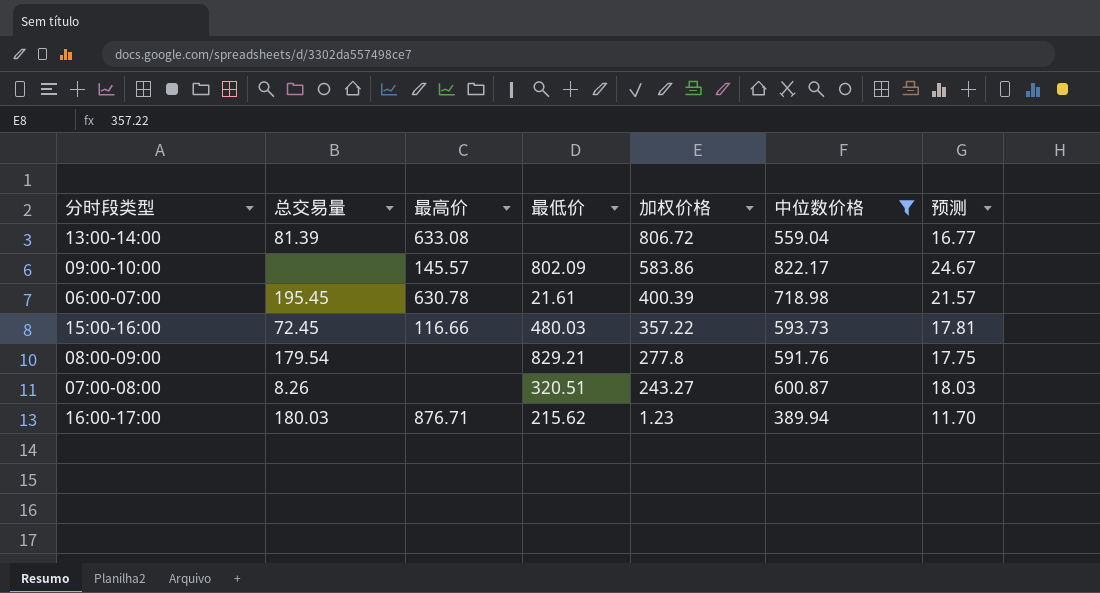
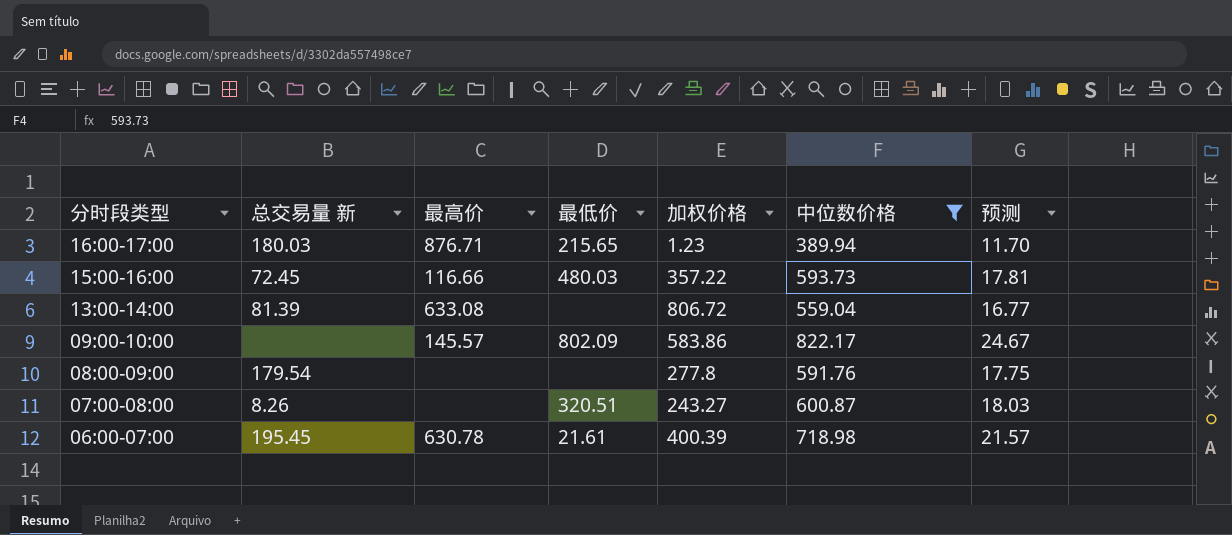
row order: 加权价格 descending -> 分时段类型 descending
column name: 总交易量 -> 总交易量 新
16:00-17:00 | 最低价: 215.62 -> 215.65
08:00-09:00 | 最低价: 829.21 -> none

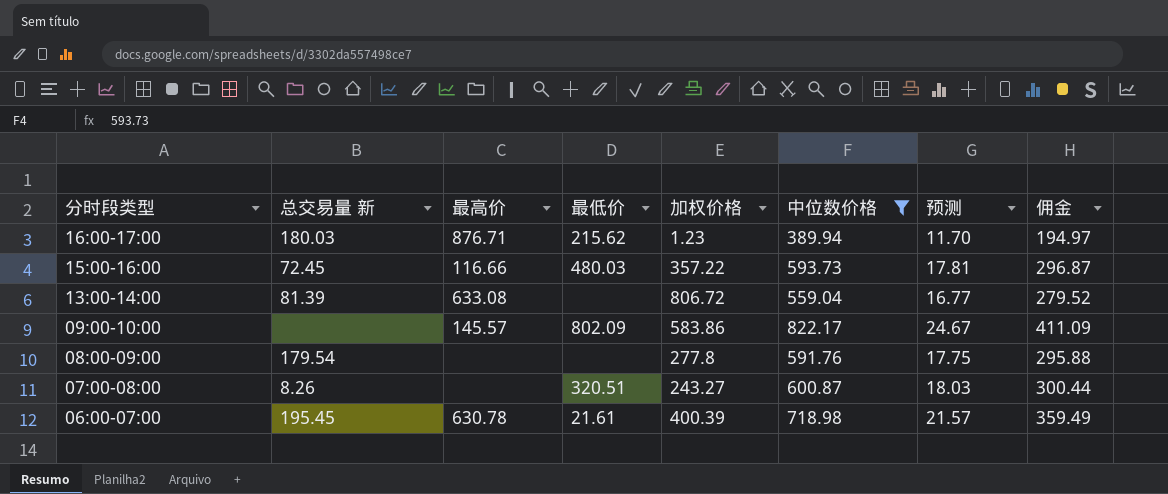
column 佣金 | formula: none -> [中位数价格] * 0.5
16:00-17:00 | 最低价: 215.65 -> 215.62

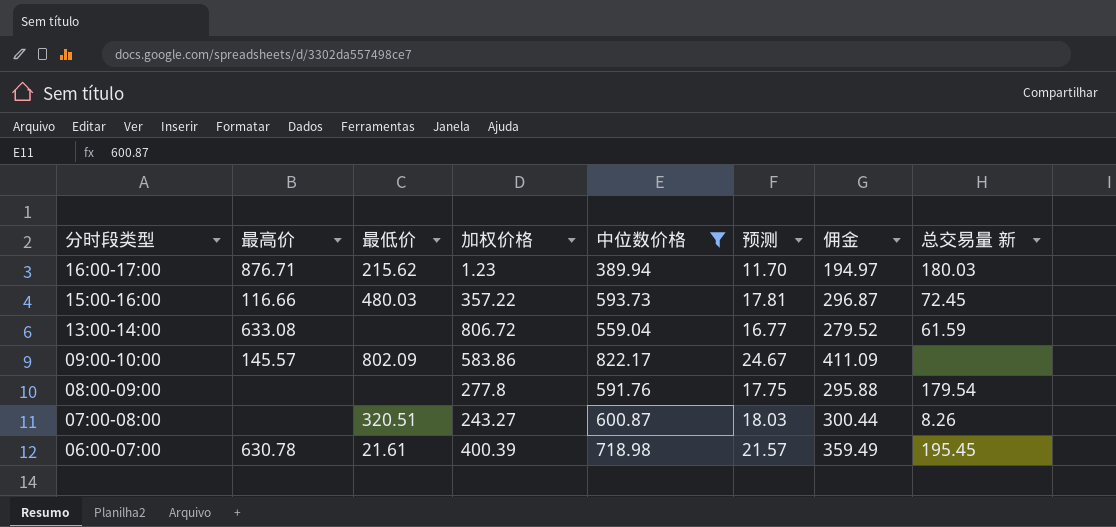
column 总交易量 新 | position: 2 -> 8
13:00-14:00 | 总交易量 新: 81.39 -> 61.59

